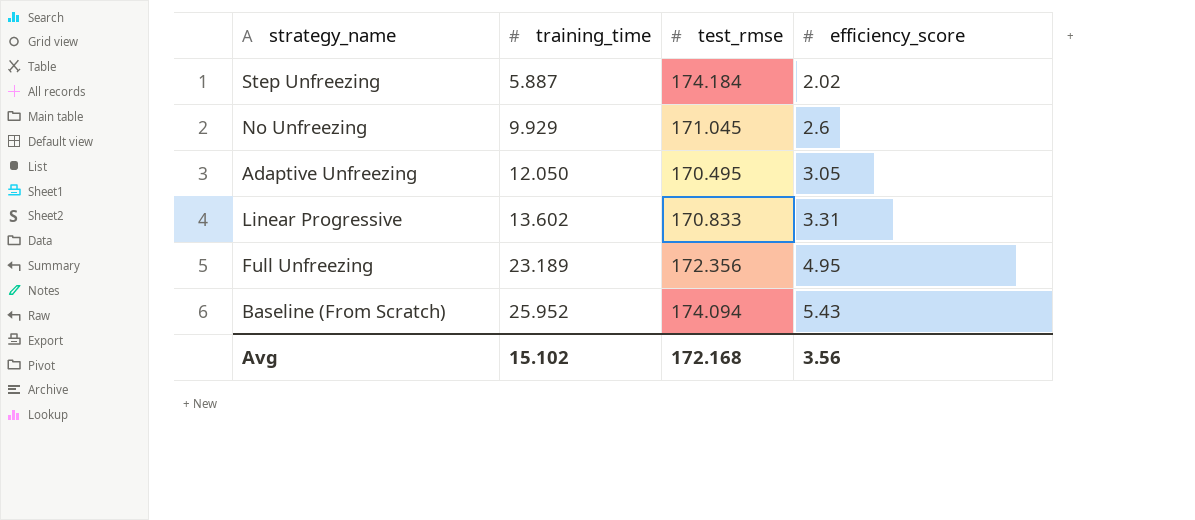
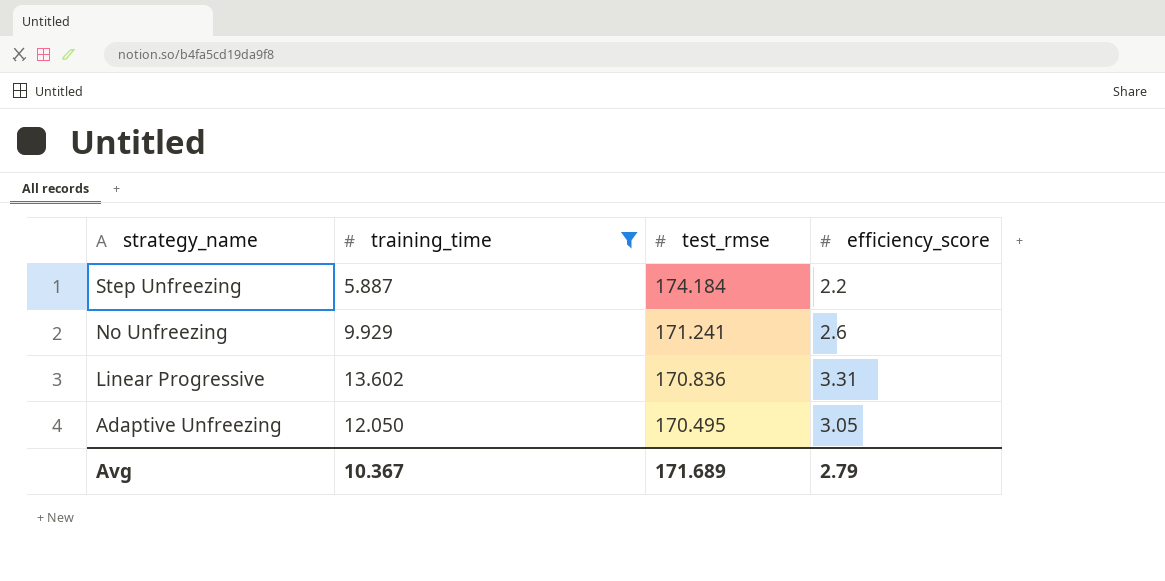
filter: none -> training_time <= 13.602
row order: training_time ascending -> strategy_name descending
Step Unfreezing | efficiency_score: 2.02 -> 2.2
No Unfreezing | test_rmse: 171.045 -> 171.241
Linear Progressive | test_rmse: 170.833 -> 170.836
Avg | training_time: 15.102 -> 10.367
Avg | test_rmse: 172.168 -> 171.689
Avg | efficiency_score: 3.56 -> 2.79

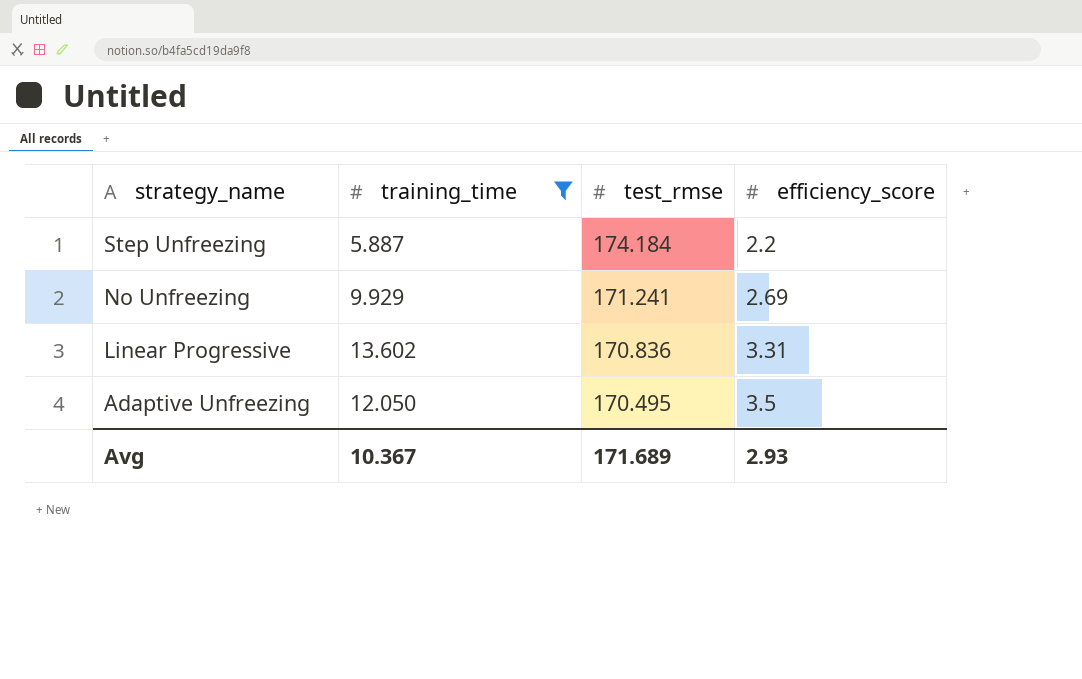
No Unfreezing | efficiency_score: 2.6 -> 2.69
Adaptive Unfreezing | efficiency_score: 3.05 -> 3.5
Avg | efficiency_score: 2.79 -> 2.93

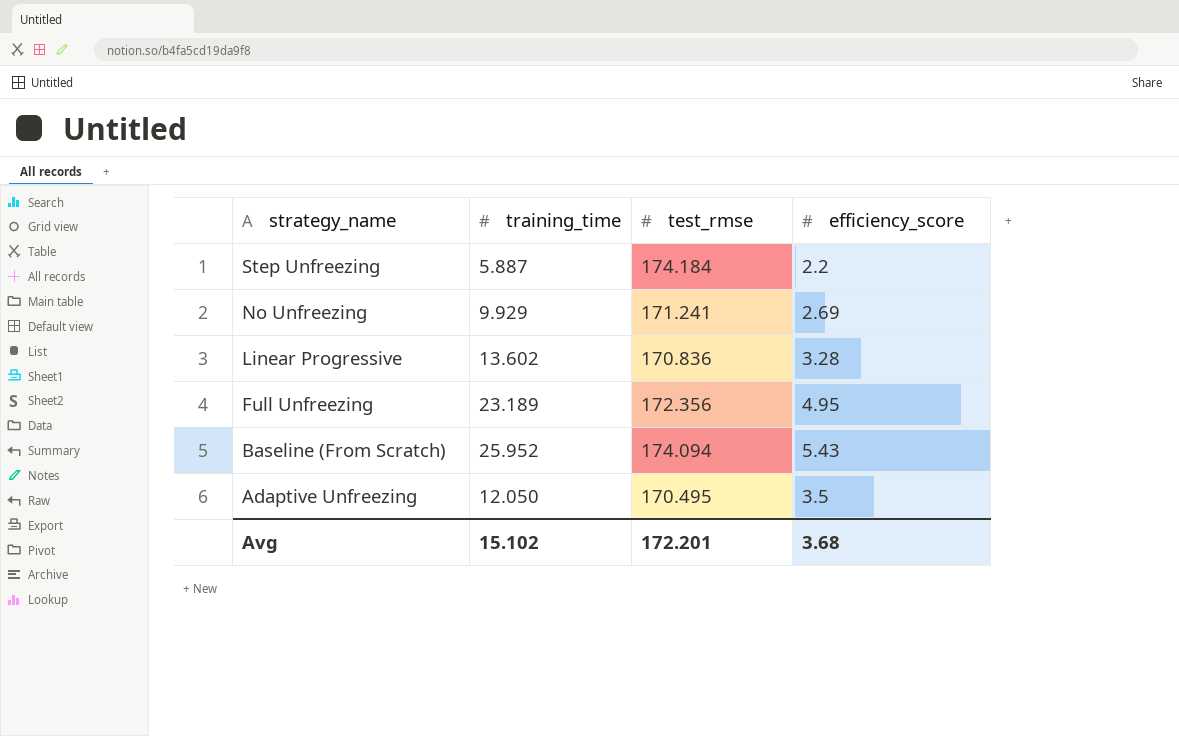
filter: training_time <= 13.602 -> none
Linear Progressive | efficiency_score: 3.31 -> 3.28
Avg | training_time: 10.367 -> 15.102
Avg | test_rmse: 171.689 -> 172.201
Avg | efficiency_score: 2.93 -> 3.68

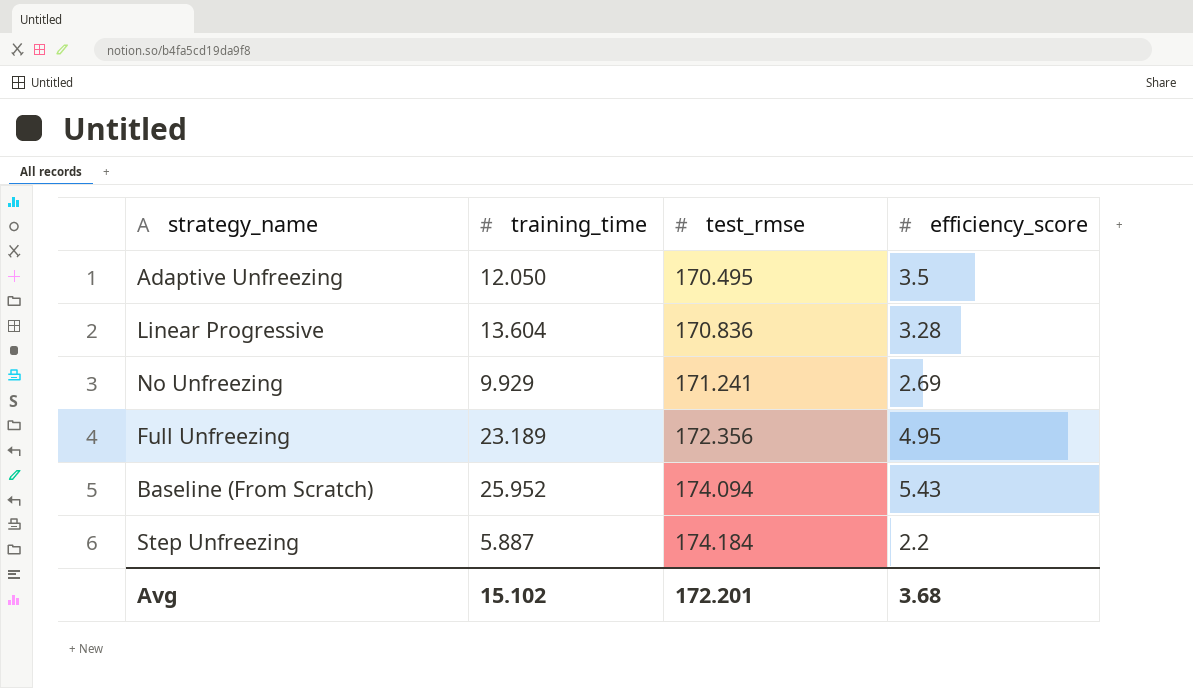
row order: strategy_name descending -> test_rmse ascending
Linear Progressive | training_time: 13.602 -> 13.604

